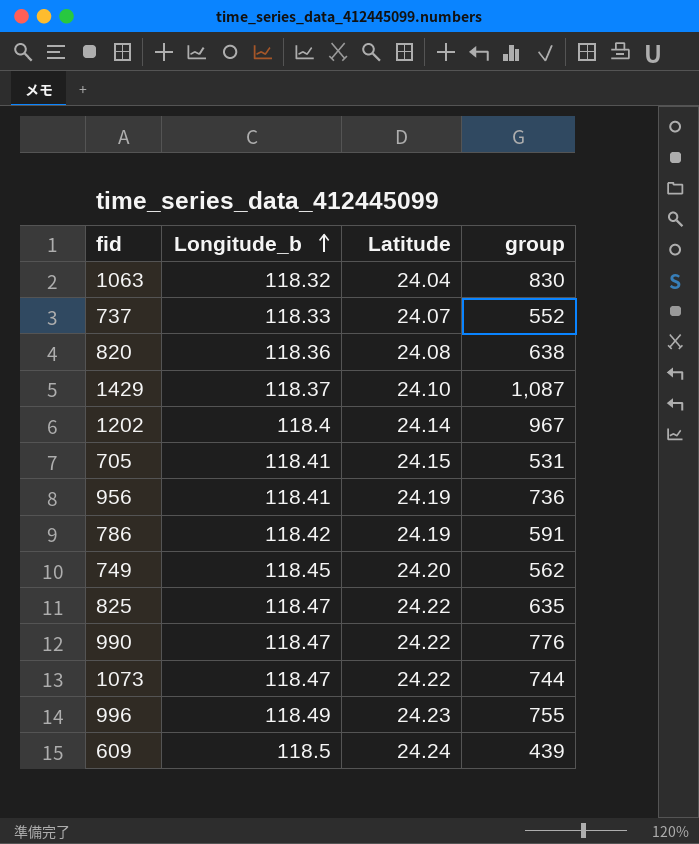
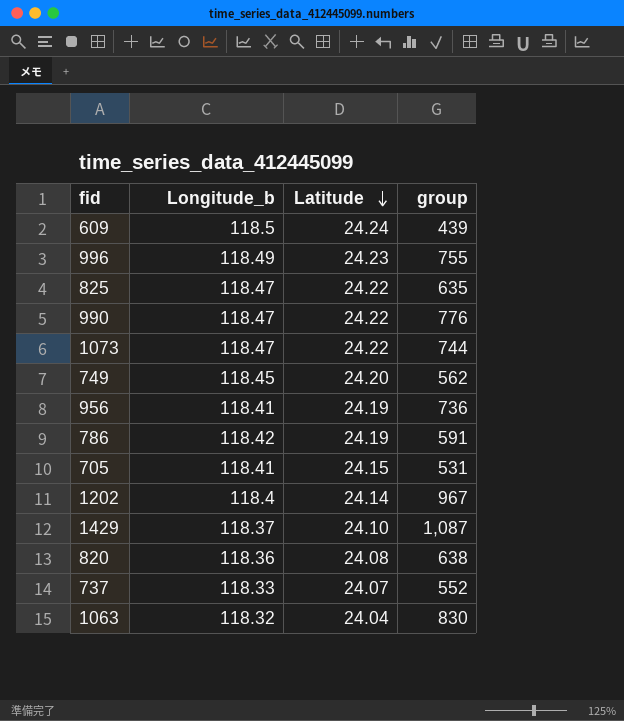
row order: Longitude_b ascending -> Latitude descending

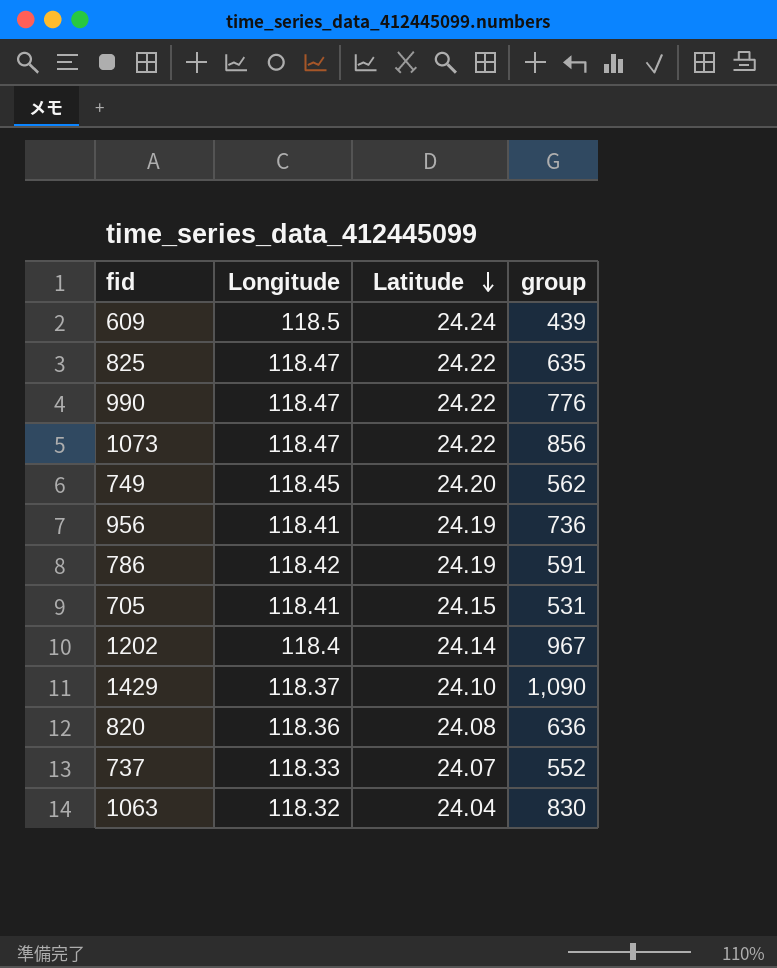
column name: Longitude_b -> Longitude
row 996: 118.49 | 24.23 | 755 -> none
1073 | group: 744 -> 856
1429 | group: 1,087 -> 1,090
820 | group: 638 -> 636

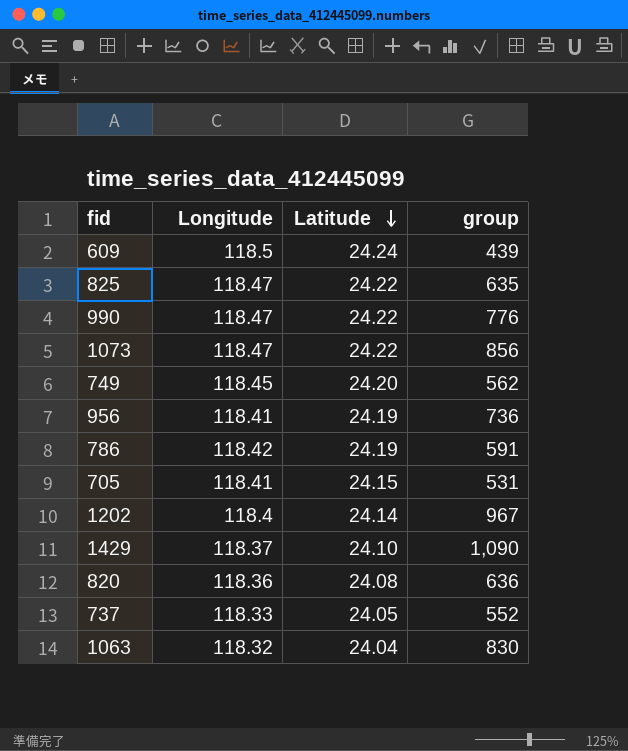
737 | Latitude: 24.07 -> 24.05

